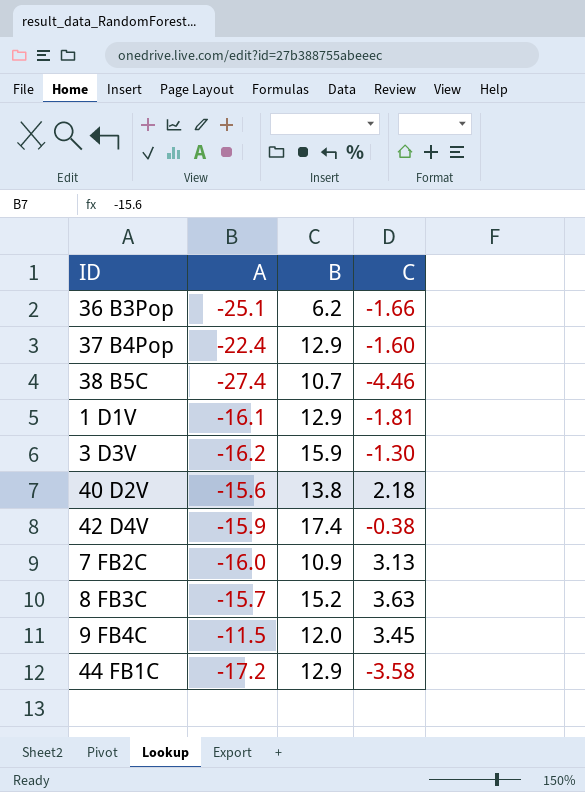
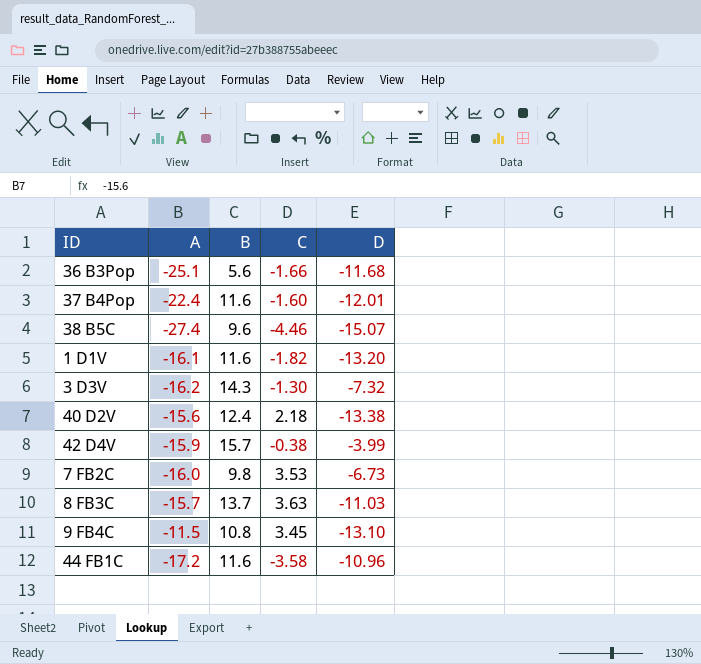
column D | position: none -> 5
36 B3Pop | B: 6.2 -> 5.6
37 B4Pop | B: 12.9 -> 11.6
38 B5C | B: 10.7 -> 9.6
1 D1V | B: 12.9 -> 11.6
1 D1V | C: -1.81 -> -1.82
3 D3V | B: 15.9 -> 14.3
40 D2V | B: 13.8 -> 12.4
42 D4V | B: 17.4 -> 15.7
7 FB2C | B: 10.9 -> 9.8
7 FB2C | C: 3.13 -> 3.53
8 FB3C | B: 15.2 -> 13.7
9 FB4C | B: 12.0 -> 10.8
44 FB1C | B: 12.9 -> 11.6

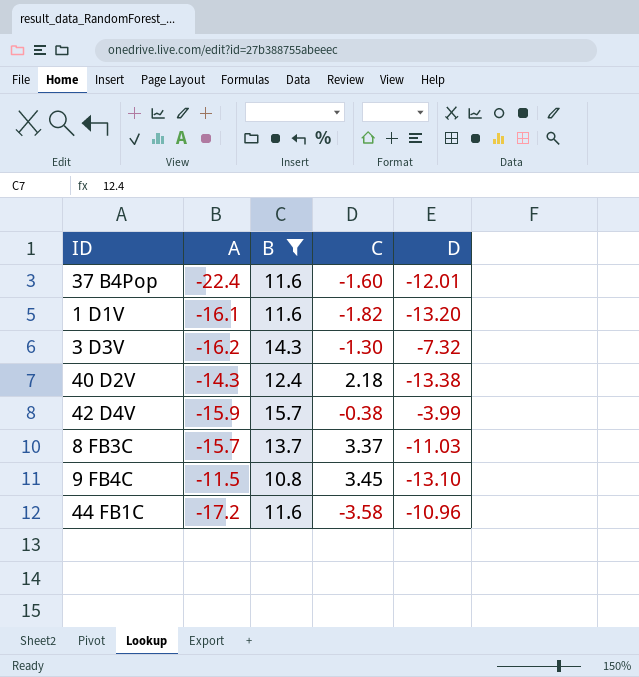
filter: none -> B >= 10.8
40 D2V | A: -15.6 -> -14.3
8 FB3C | C: 3.63 -> 3.37

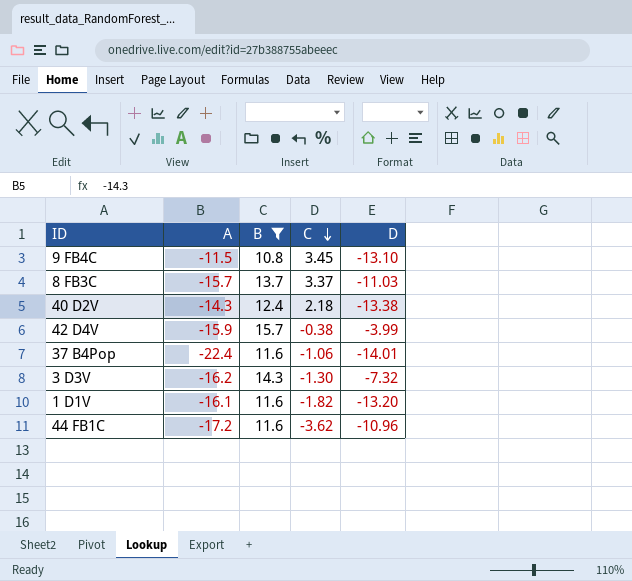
row order: none -> C descending
37 B4Pop | C: -1.60 -> -1.06
37 B4Pop | D: -12.01 -> -14.01
44 FB1C | C: -3.58 -> -3.62

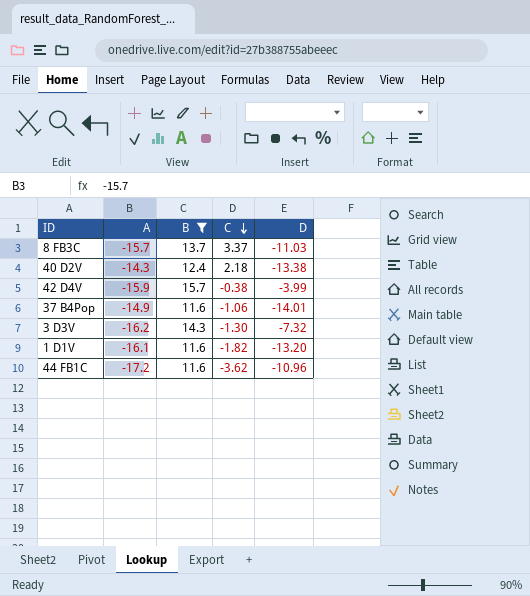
row 9 FB4C: -11.5 | 10.8 | 3.45 | -13.10 -> none
37 B4Pop | A: -22.4 -> -14.9

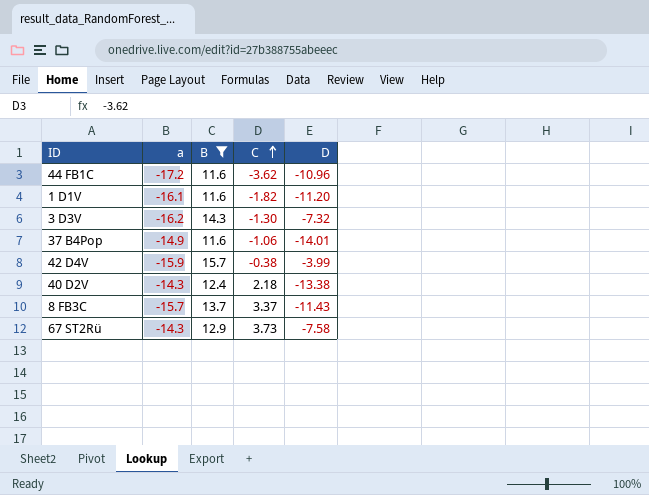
row order: C descending -> C ascending
column name: A -> a
1 D1V | D: -13.20 -> -11.20
8 FB3C | D: -11.03 -> -11.43
row 67 ST2Rü: none -> -14.3 | 12.9 | 3.73 | -7.58

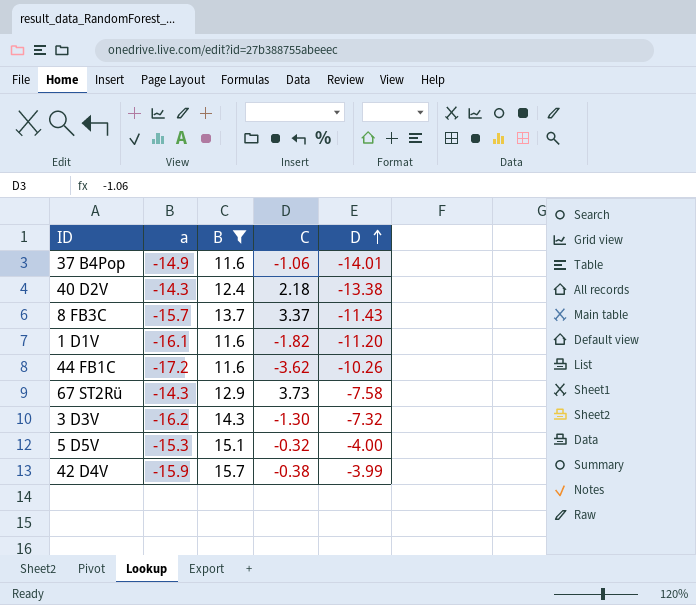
row order: C ascending -> D ascending
44 FB1C | D: -10.96 -> -10.26
row 5 D5V: none -> -15.3 | 15.1 | -0.32 | -4.00

